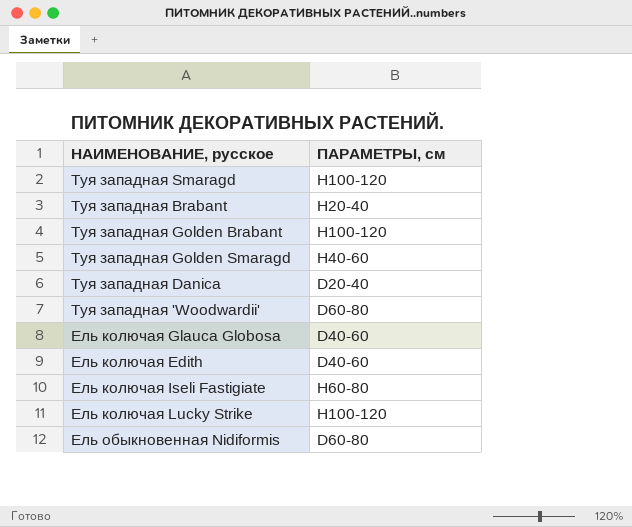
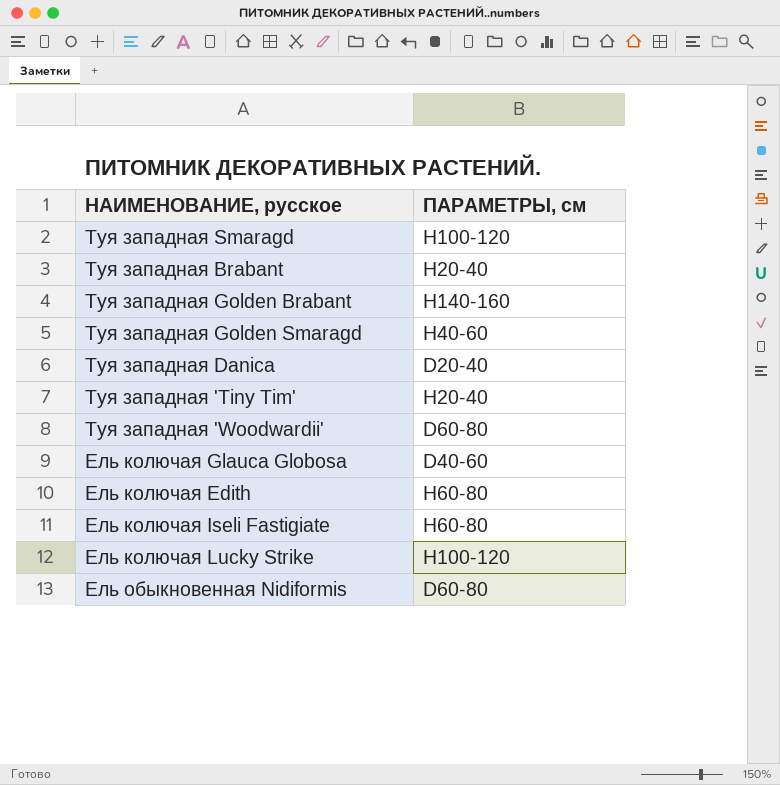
Туя западная Golden Brabant | ПАРАМЕТРЫ, см: H100-120 -> H140-160
row Туя западная 'Tiny Tim': none -> H20-40
Ель колючая Edith | ПАРАМЕТРЫ, см: D40-60 -> H60-80

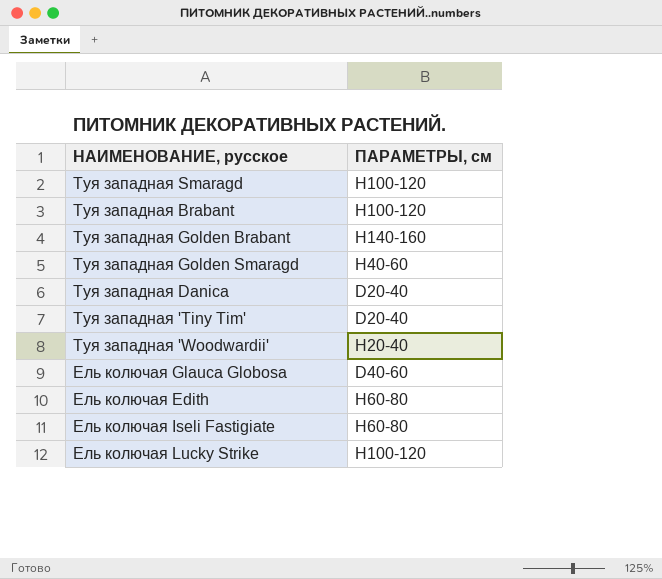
row Ель обыкновенная Nidiformis: D60-80 -> none
Туя западная Brabant | ПАРАМЕТРЫ, см: H20-40 -> H100-120
Туя западная 'Tiny Tim' | ПАРАМЕТРЫ, см: H20-40 -> D20-40
Туя западная 'Woodwardii' | ПАРАМЕТРЫ, см: D60-80 -> H20-40

